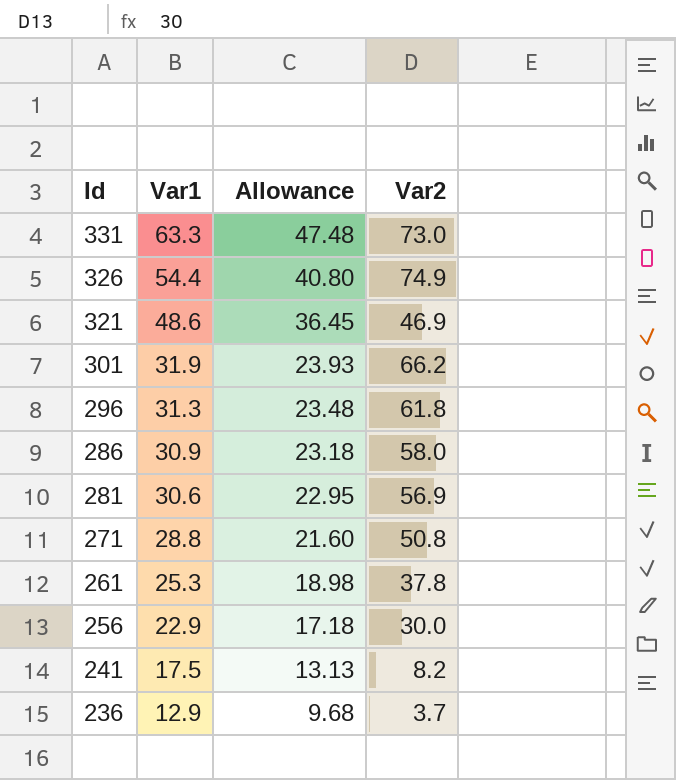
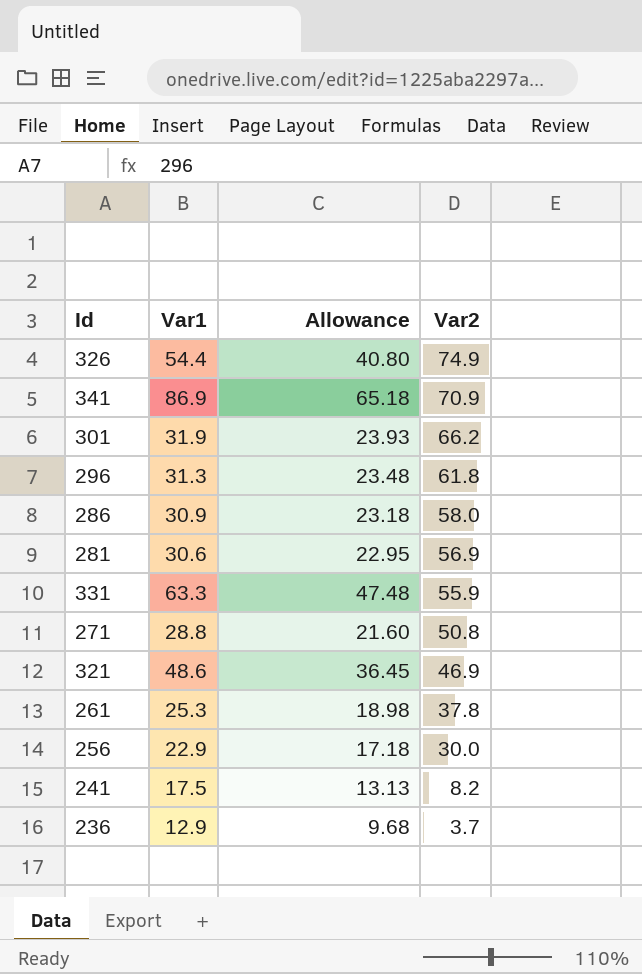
row order: Id descending -> Var2 descending
row 341: none -> 86.9 | 65.18 | 70.9
331 | Var2: 73.0 -> 55.9

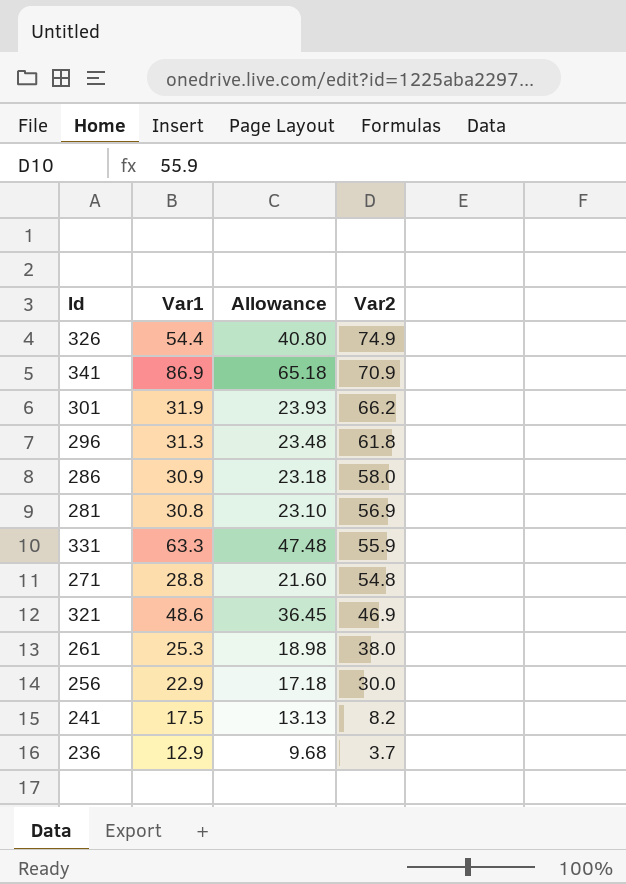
281 | Var1: 30.6 -> 30.8
281 | Allowance: 22.95 -> 23.10
271 | Var2: 50.8 -> 54.8
261 | Var2: 37.8 -> 38.0

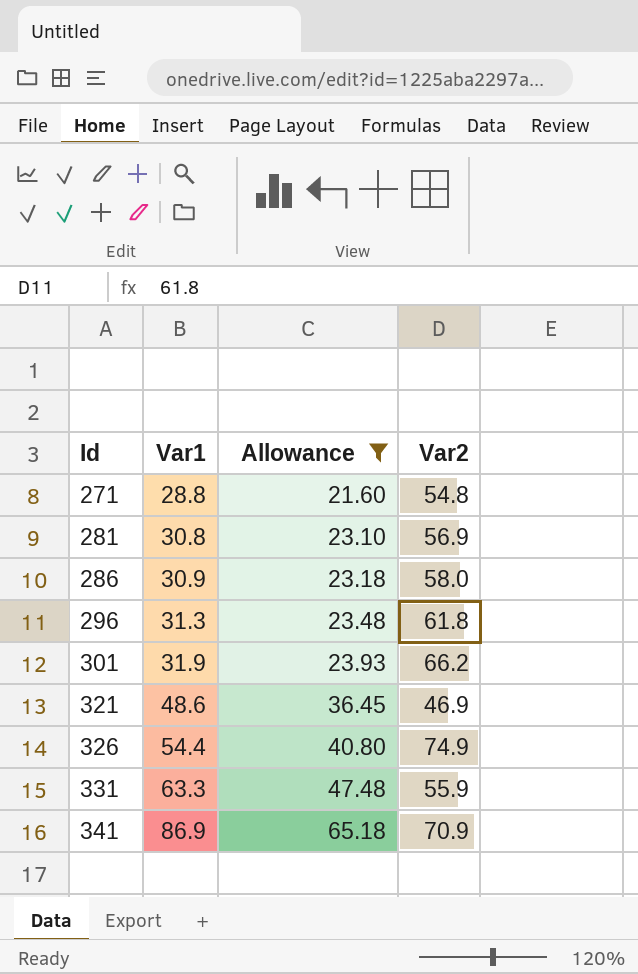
filter: none -> Allowance >= 21.60
row order: Var2 descending -> Id ascending

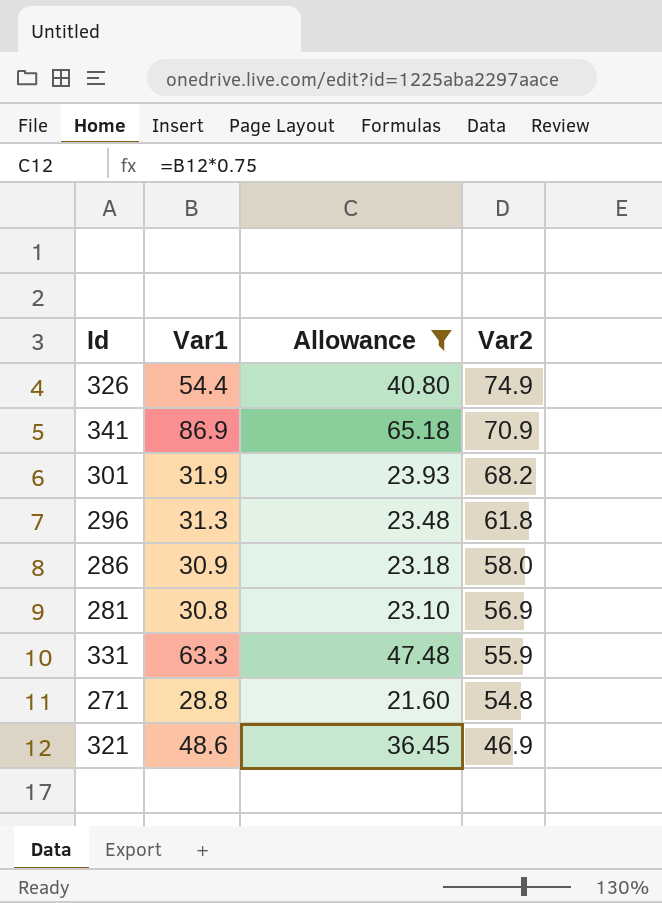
row order: Id ascending -> Var2 descending
301 | Var2: 66.2 -> 68.2

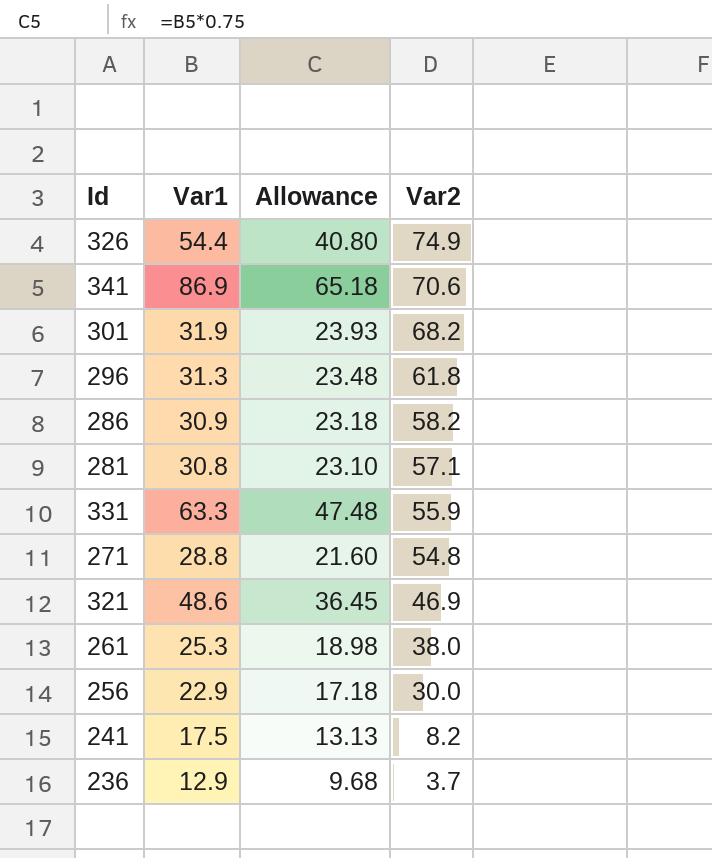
filter: Allowance >= 21.60 -> none
341 | Var2: 70.9 -> 70.6
286 | Var2: 58.0 -> 58.2
281 | Var2: 56.9 -> 57.1

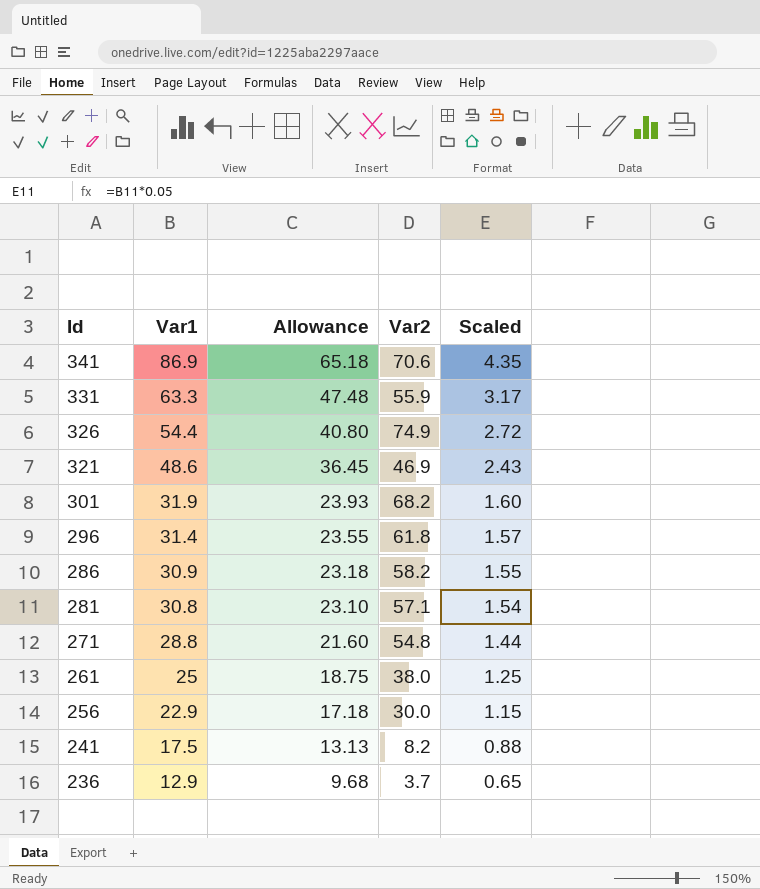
row order: Var2 descending -> Id descending
column Scaled | formula: none -> [Var1] * 0.05
296 | Var1: 31.3 -> 31.4
296 | Allowance: 23.48 -> 23.55
261 | Var1: 25.3 -> 25
261 | Allowance: 18.98 -> 18.75

